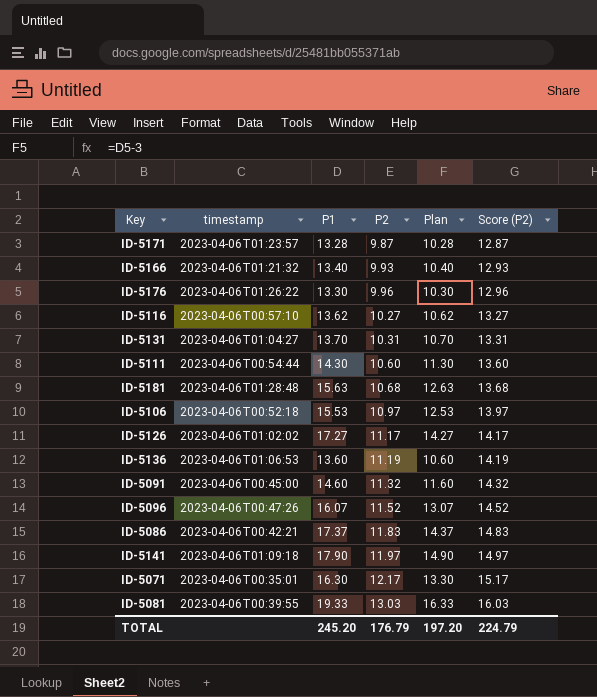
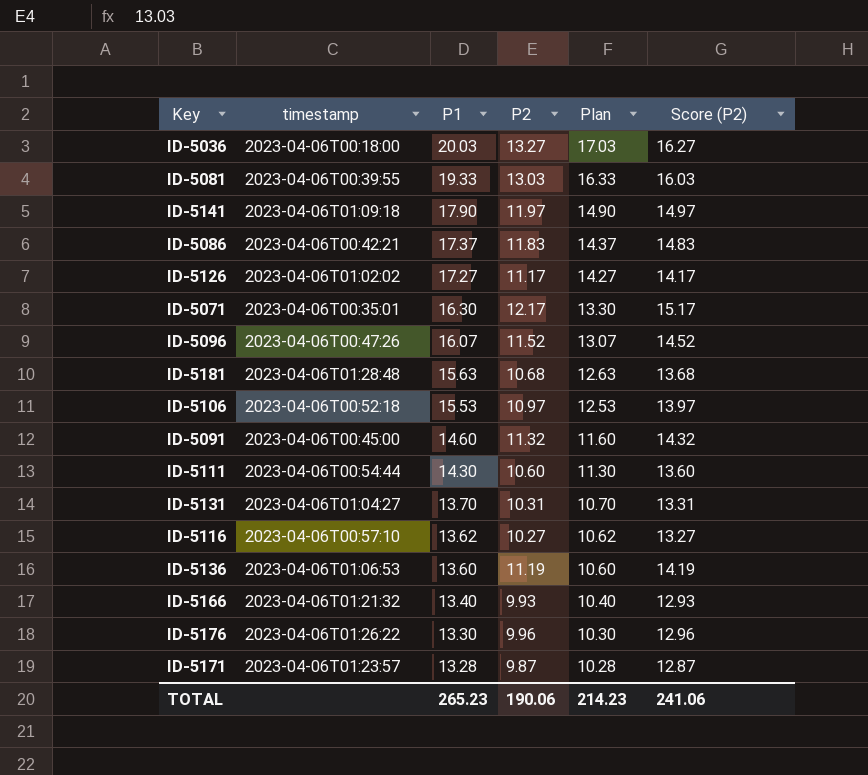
row order: P2 ascending -> P1 descending
row ID-5036: none -> 2023-04-06T00:18:00 | 20.03 | 13.27 | 17.03 | 16.27
TOTAL | P1: 245.20 -> 265.23
TOTAL | P2: 176.79 -> 190.06
TOTAL | Plan: 197.20 -> 214.23
TOTAL | Score (P2): 224.79 -> 241.06

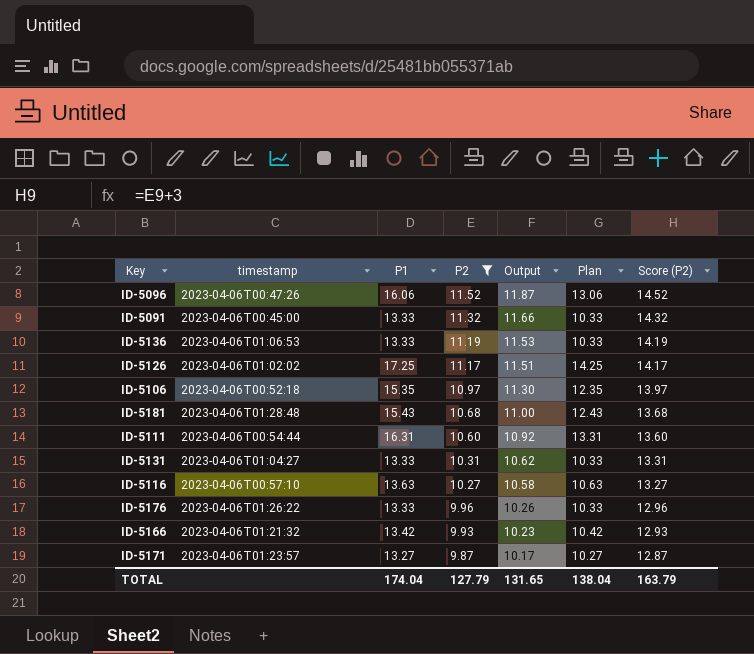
filter: none -> P2 <= 11.52
row order: P1 descending -> P2 descending
column Output | formula: none -> [P2] * 1.03
ID-5096 | P1: 16.07 -> 16.06
ID-5096 | Plan: 13.07 -> 13.06
ID-5091 | P1: 14.60 -> 13.33
ID-5091 | Plan: 11.60 -> 10.33
ID-5136 | P1: 13.60 -> 13.33
ID-5136 | Plan: 10.60 -> 10.33
ID-5126 | P1: 17.27 -> 17.25
ID-5126 | Plan: 14.27 -> 14.25
ID-5106 | P1: 15.53 -> 15.35
ID-5106 | Plan: 12.53 -> 12.35
ID-5181 | P1: 15.63 -> 15.43
ID-5181 | Plan: 12.63 -> 12.43
ID-5111 | P1: 14.30 -> 16.31
ID-5111 | Plan: 11.30 -> 13.31
ID-5131 | P1: 13.70 -> 13.33
ID-5131 | Plan: 10.70 -> 10.33
ID-5116 | P1: 13.62 -> 13.63
ID-5116 | Plan: 10.62 -> 10.63
ID-5176 | P1: 13.30 -> 13.33
ID-5176 | Plan: 10.30 -> 10.33
ID-5166 | P1: 13.40 -> 13.42
ID-5166 | Plan: 10.40 -> 10.42
ID-5171 | P1: 13.28 -> 13.27
ID-5171 | Plan: 10.28 -> 10.27
TOTAL | P1: 265.23 -> 174.04
TOTAL | P2: 190.06 -> 127.79
TOTAL | Plan: 214.23 -> 138.04
TOTAL | Score (P2): 241.06 -> 163.79

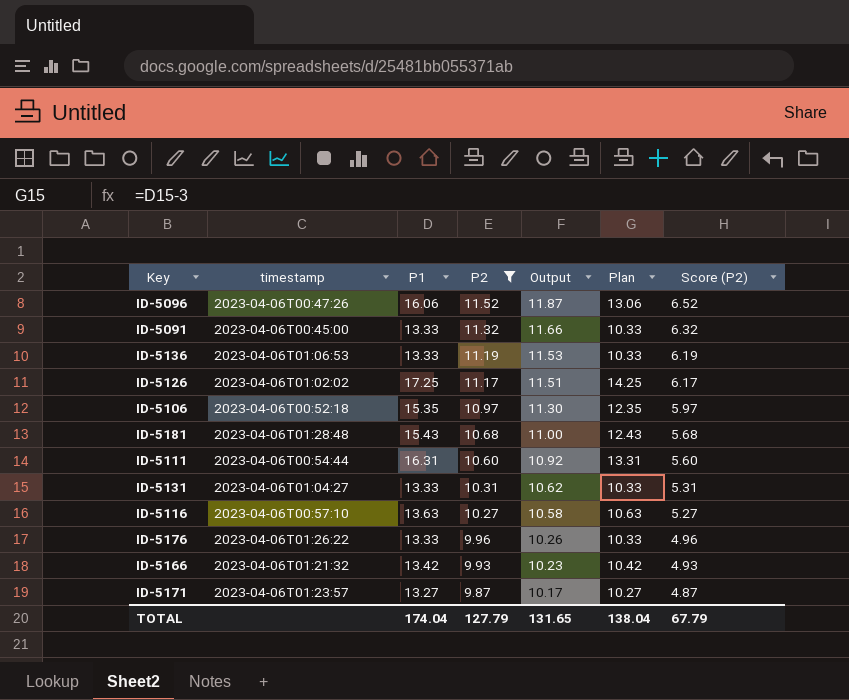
column Score (P2) | formula: [P2] + 3 -> [P2] - 5
TOTAL | Score (P2): 163.79 -> 67.79

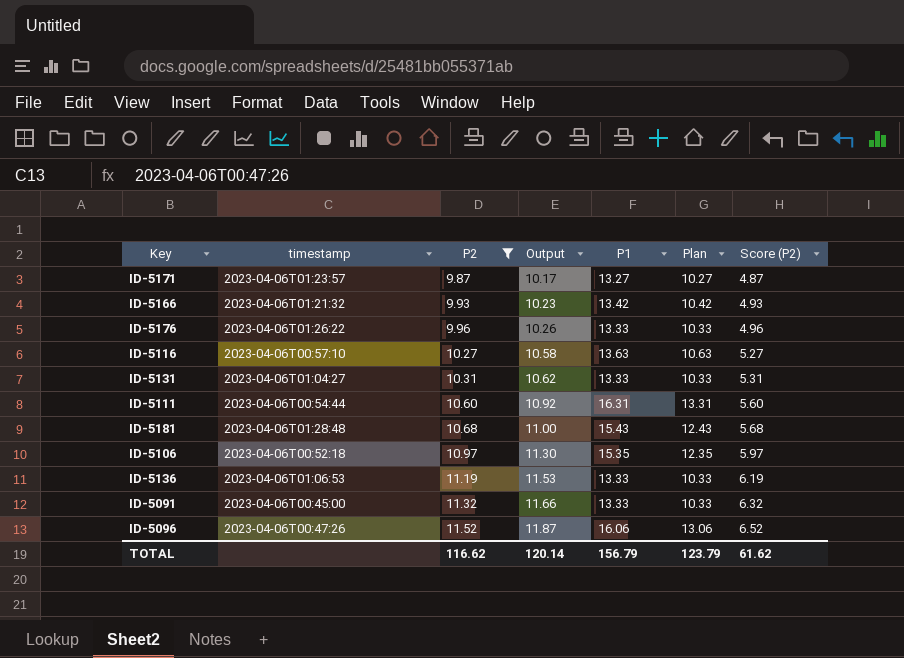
row order: P2 descending -> P2 ascending
column P1 | position: 3 -> 5
row ID-5126: 2023-04-06T01:02:02 | 17.25 | 11.17 | 11.51 | 14.25 | 6.17 -> none
TOTAL | P2: 127.79 -> 116.62
TOTAL | Output: 131.65 -> 120.14
TOTAL | P1: 174.04 -> 156.79
TOTAL | Plan: 138.04 -> 123.79
TOTAL | Score (P2): 67.79 -> 61.62

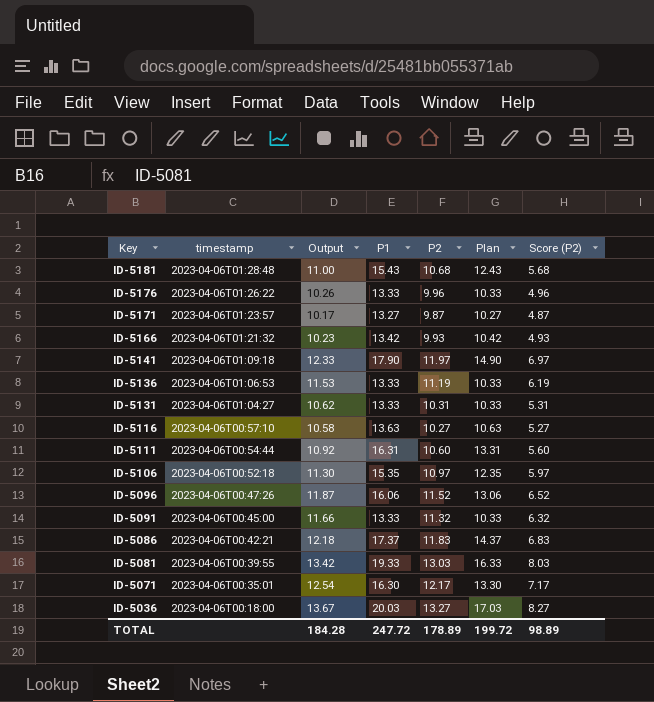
filter: P2 <= 11.52 -> none
row order: P2 ascending -> Key descending
column P2 | position: 3 -> 5
TOTAL | Output: 120.14 -> 184.28
TOTAL | P1: 156.79 -> 247.72
TOTAL | P2: 116.62 -> 178.89
TOTAL | Plan: 123.79 -> 199.72
TOTAL | Score (P2): 61.62 -> 98.89

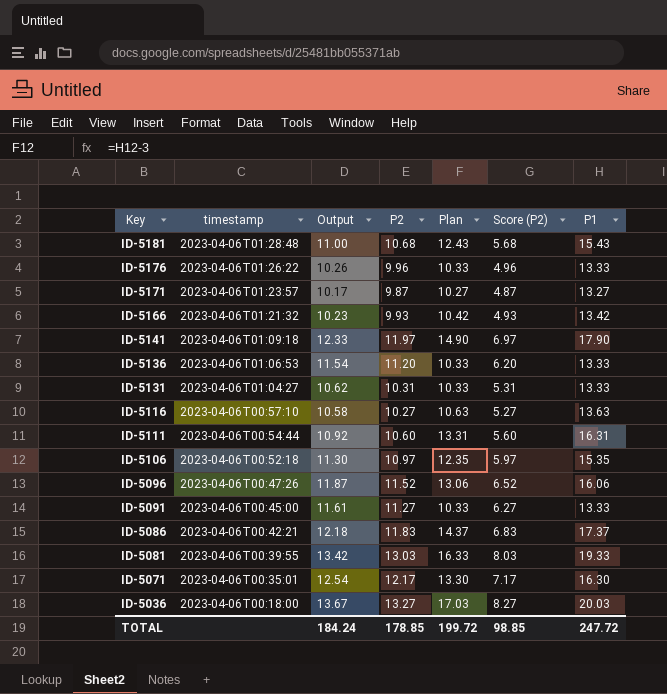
column P1 | position: 4 -> 7
ID-5136 | Output: 11.53 -> 11.54
ID-5136 | P2: 11.19 -> 11.20
ID-5136 | Score (P2): 6.19 -> 6.20
ID-5091 | Output: 11.66 -> 11.61
ID-5091 | P2: 11.32 -> 11.27
ID-5091 | Score (P2): 6.32 -> 6.27
TOTAL | Output: 184.28 -> 184.24
TOTAL | P2: 178.89 -> 178.85
TOTAL | Score (P2): 98.89 -> 98.85

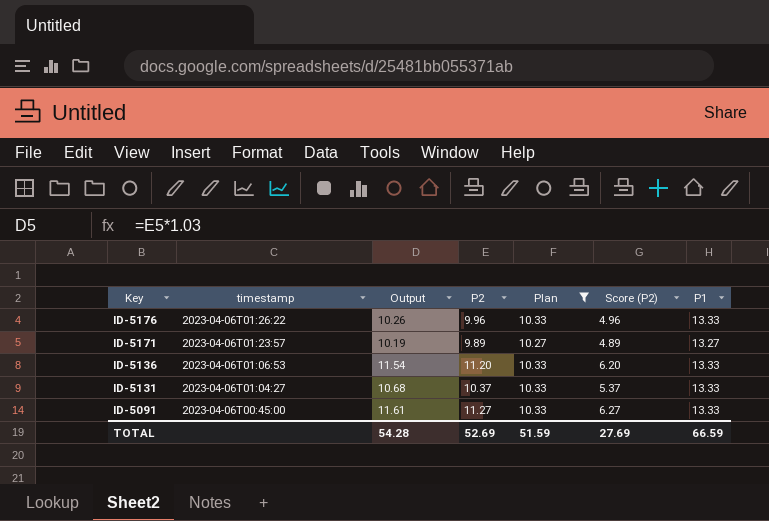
filter: none -> Plan <= 10.33
ID-5171 | Output: 10.17 -> 10.19
ID-5171 | P2: 9.87 -> 9.89
ID-5171 | Score (P2): 4.87 -> 4.89
ID-5131 | Output: 10.62 -> 10.68
ID-5131 | P2: 10.31 -> 10.37
ID-5131 | Score (P2): 5.31 -> 5.37
TOTAL | Output: 184.24 -> 54.28
TOTAL | P2: 178.85 -> 52.69
TOTAL | Plan: 199.72 -> 51.59
TOTAL | Score (P2): 98.85 -> 27.69
TOTAL | P1: 247.72 -> 66.59

